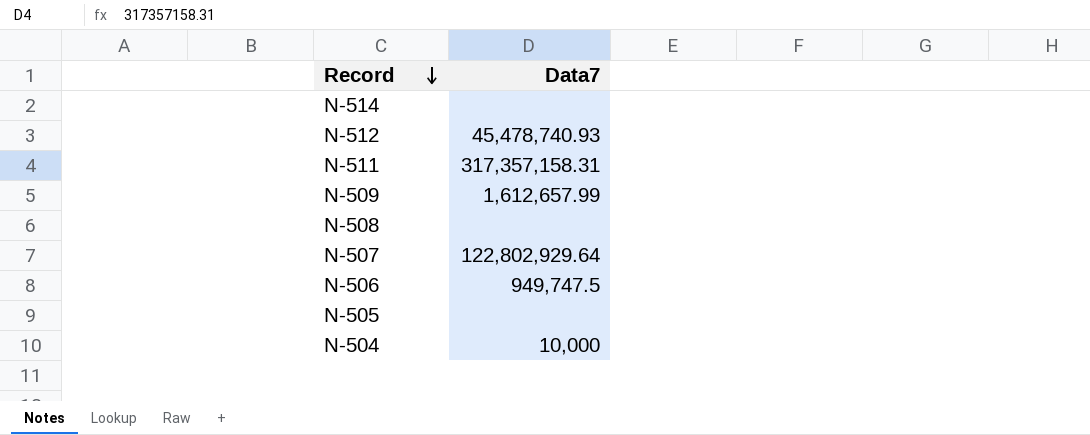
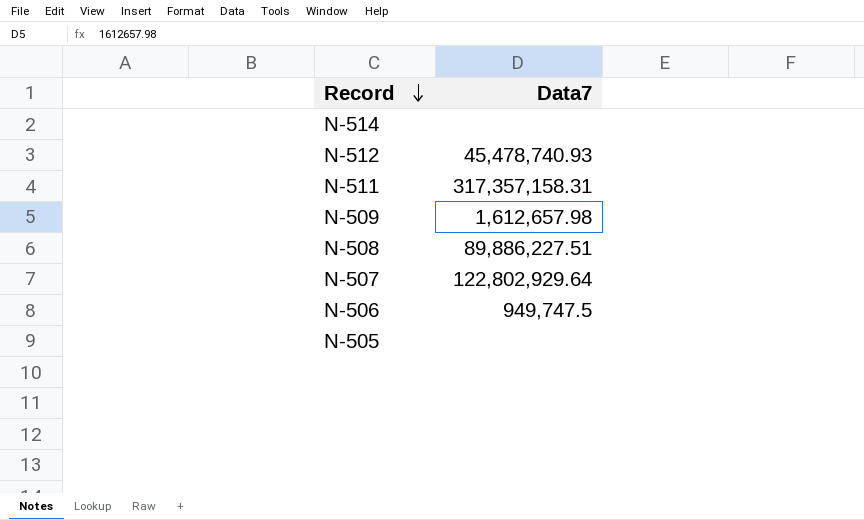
row N-504: 10,000 -> none
N-509 | Data7: 1,612,657.99 -> 1,612,657.98
N-508 | Data7: none -> 89,886,227.51

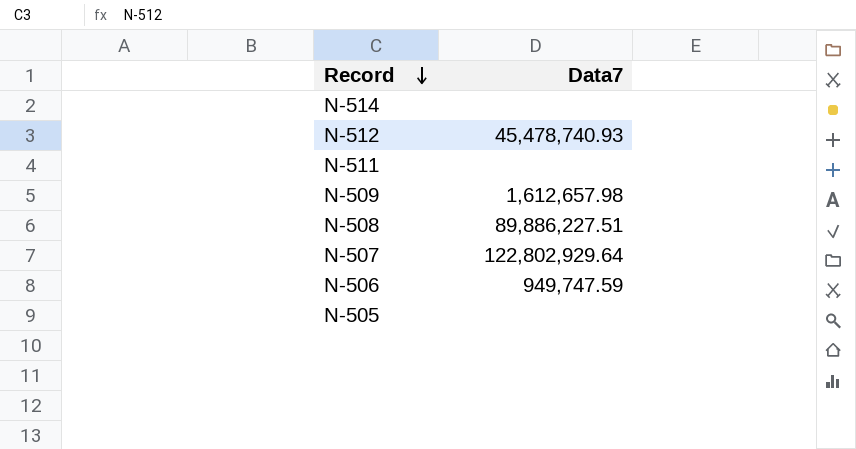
N-511 | Data7: 317,357,158.31 -> none
N-506 | Data7: 949,747.5 -> 949,747.59

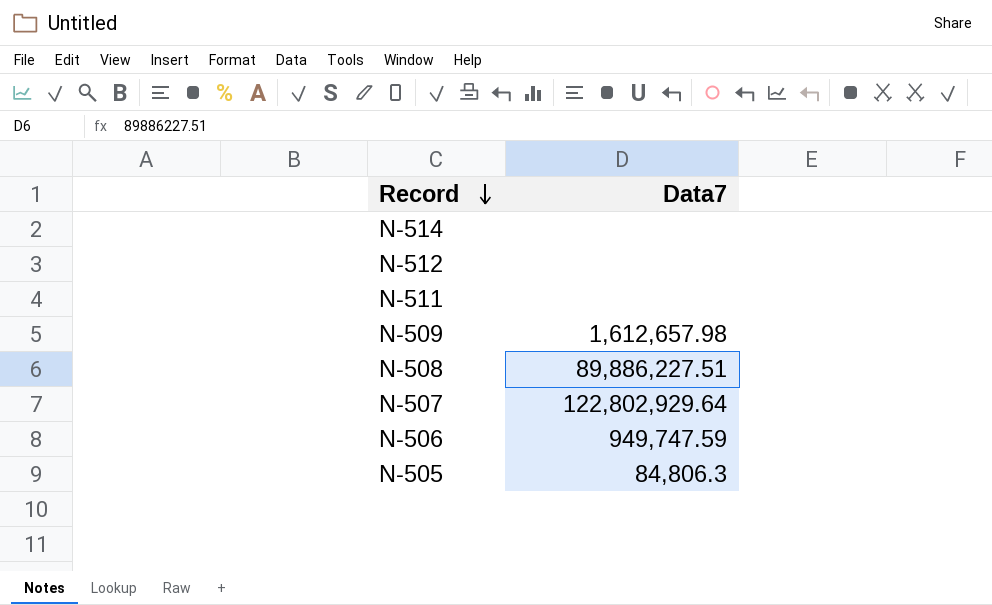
N-512 | Data7: 45,478,740.93 -> none
N-505 | Data7: none -> 84,806.3

